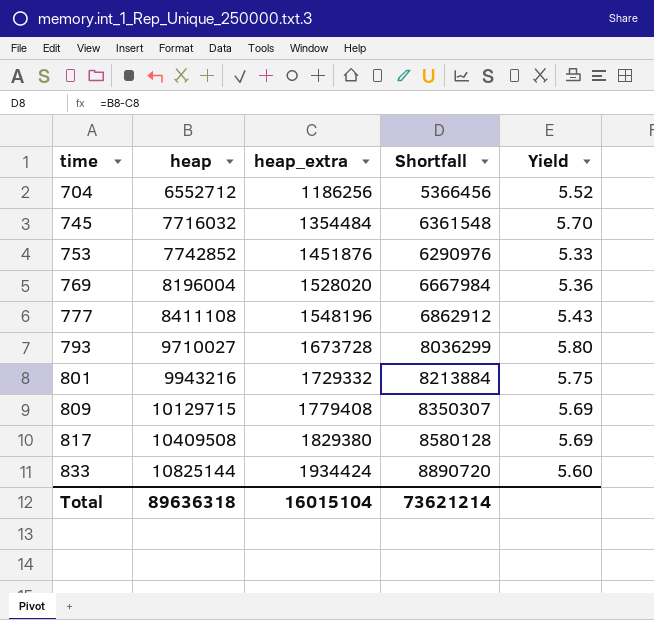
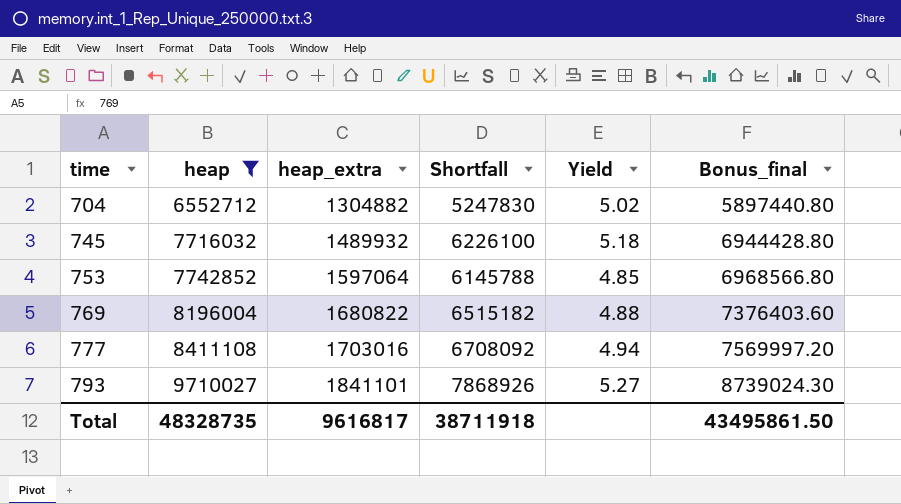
filter: none -> heap <= 9710027
column Bonus_final | formula: none -> [heap] * 0.9
704 | heap_extra: 1186256 -> 1304882
704 | Shortfall: 5366456 -> 5247830
704 | Yield: 5.52 -> 5.02
745 | heap_extra: 1354484 -> 1489932
745 | Shortfall: 6361548 -> 6226100
745 | Yield: 5.70 -> 5.18
753 | heap_extra: 1451876 -> 1597064
753 | Shortfall: 6290976 -> 6145788
753 | Yield: 5.33 -> 4.85
769 | heap_extra: 1528020 -> 1680822
769 | Shortfall: 6667984 -> 6515182
769 | Yield: 5.36 -> 4.88
777 | heap_extra: 1548196 -> 1703016
777 | Shortfall: 6862912 -> 6708092
777 | Yield: 5.43 -> 4.94
793 | heap_extra: 1673728 -> 1841101
793 | Shortfall: 8036299 -> 7868926
793 | Yield: 5.80 -> 5.27
Total | heap: 89636318 -> 48328735
Total | heap_extra: 16015104 -> 9616817
Total | Shortfall: 73621214 -> 38711918

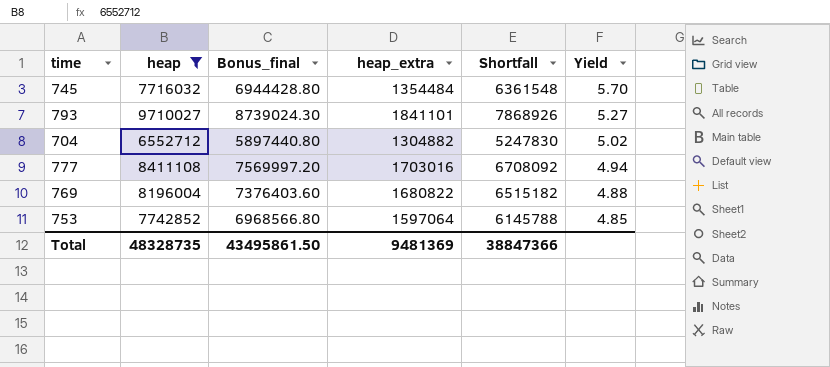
row order: time ascending -> Yield descending
column Bonus_final | position: 6 -> 3
745 | heap_extra: 1489932 -> 1354484
745 | Shortfall: 6226100 -> 6361548
745 | Yield: 5.18 -> 5.70
Total | heap_extra: 9616817 -> 9481369
Total | Shortfall: 38711918 -> 38847366

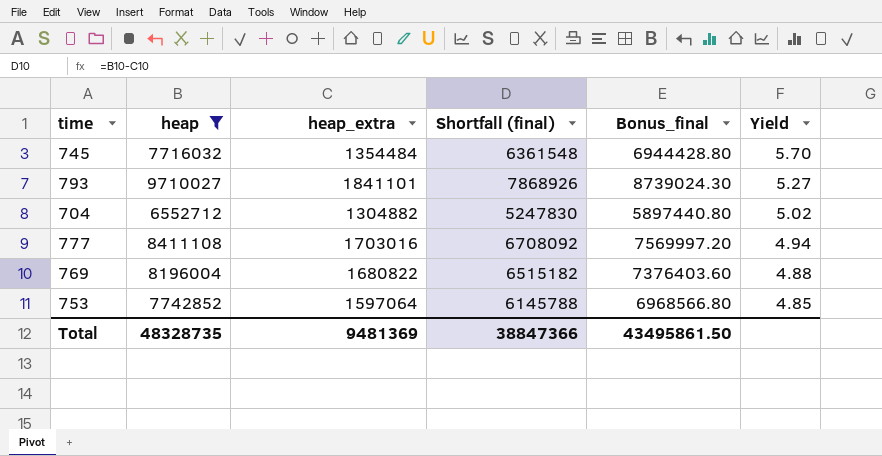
column name: Shortfall -> Shortfall (final)
column Bonus_final | position: 3 -> 5

